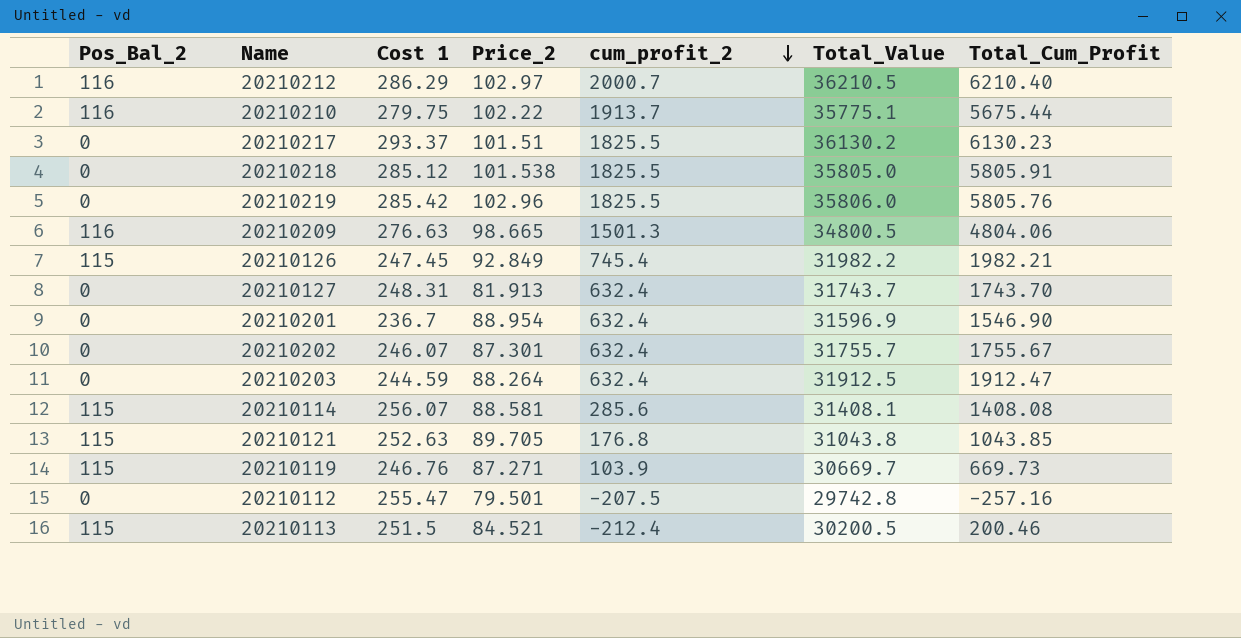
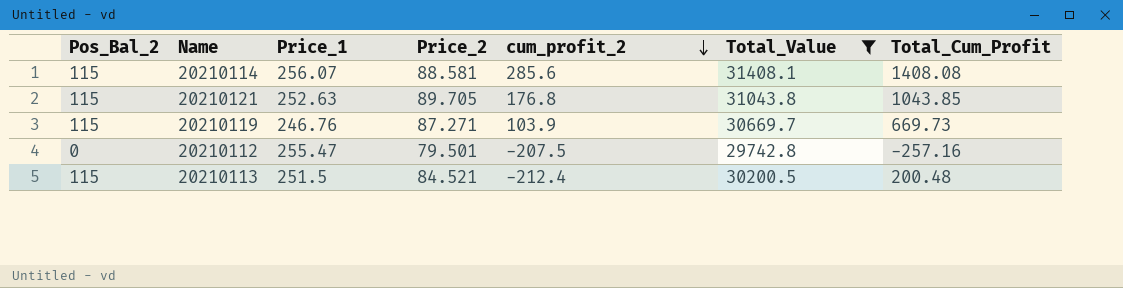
filter: none -> Total_Value <= 31408.1
column name: Cost 1 -> Price_1
20210113 | Total_Cum_Profit: 200.46 -> 200.48

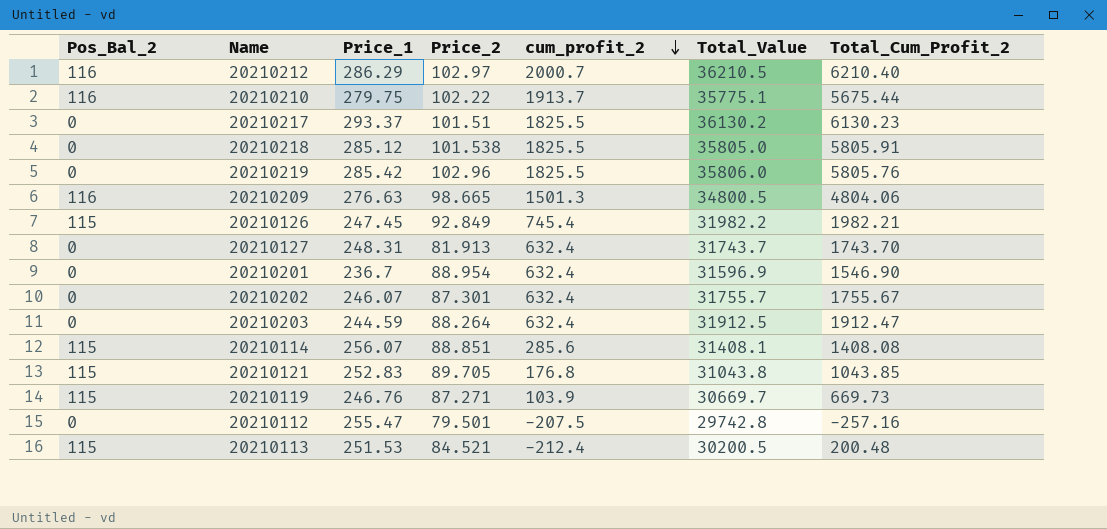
filter: Total_Value <= 31408.1 -> none
column name: Total_Cum_Profit -> Total_Cum_Profit_2
20210114 | Price_2: 88.581 -> 88.851
20210121 | Price_1: 252.63 -> 252.83
20210113 | Price_1: 251.5 -> 251.53

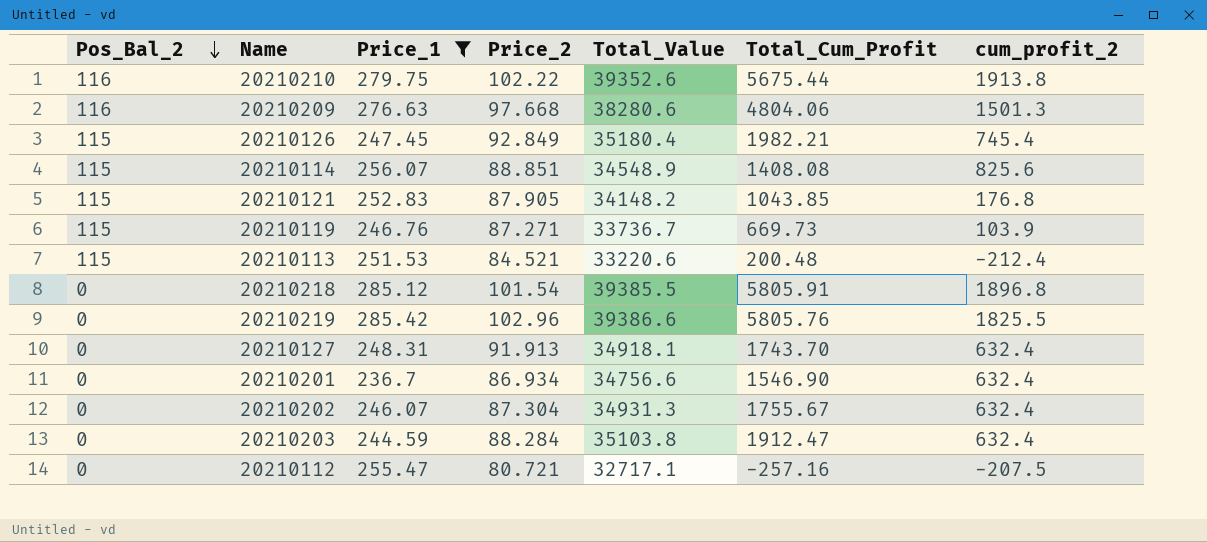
filter: none -> Price_1 <= 285.42
row order: cum_profit_2 descending -> Pos_Bal_2 descending
column name: Total_Cum_Profit_2 -> Total_Cum_Profit
column cum_profit_2 | position: 5 -> 7
20210210 | Total_Value: 35775.1 -> 39352.6
20210210 | cum_profit_2: 1913.7 -> 1913.8
20210209 | Price_2: 98.665 -> 97.668
20210209 | Total_Value: 34800.5 -> 38280.6
20210126 | Total_Value: 31982.2 -> 35180.4
20210114 | Total_Value: 31408.1 -> 34548.9
20210114 | cum_profit_2: 285.6 -> 825.6
20210121 | Price_2: 89.705 -> 87.905
20210121 | Total_Value: 31043.8 -> 34148.2
20210119 | Total_Value: 30669.7 -> 33736.7
20210113 | Total_Value: 30200.5 -> 33220.6
20210218 | Price_2: 101.538 -> 101.54
20210218 | Total_Value: 35805.0 -> 39385.5
20210218 | cum_profit_2: 1825.5 -> 1896.8
20210219 | Total_Value: 35806.0 -> 39386.6
20210127 | Price_2: 81.913 -> 91.913
20210127 | Total_Value: 31743.7 -> 34918.1
20210201 | Price_2: 88.954 -> 86.934
20210201 | Total_Value: 31596.9 -> 34756.6
20210202 | Price_2: 87.301 -> 87.304
20210202 | Total_Value: 31755.7 -> 34931.3
20210203 | Price_2: 88.264 -> 88.284
20210203 | Total_Value: 31912.5 -> 35103.8
20210112 | Price_2: 79.501 -> 80.721
20210112 | Total_Value: 29742.8 -> 32717.1

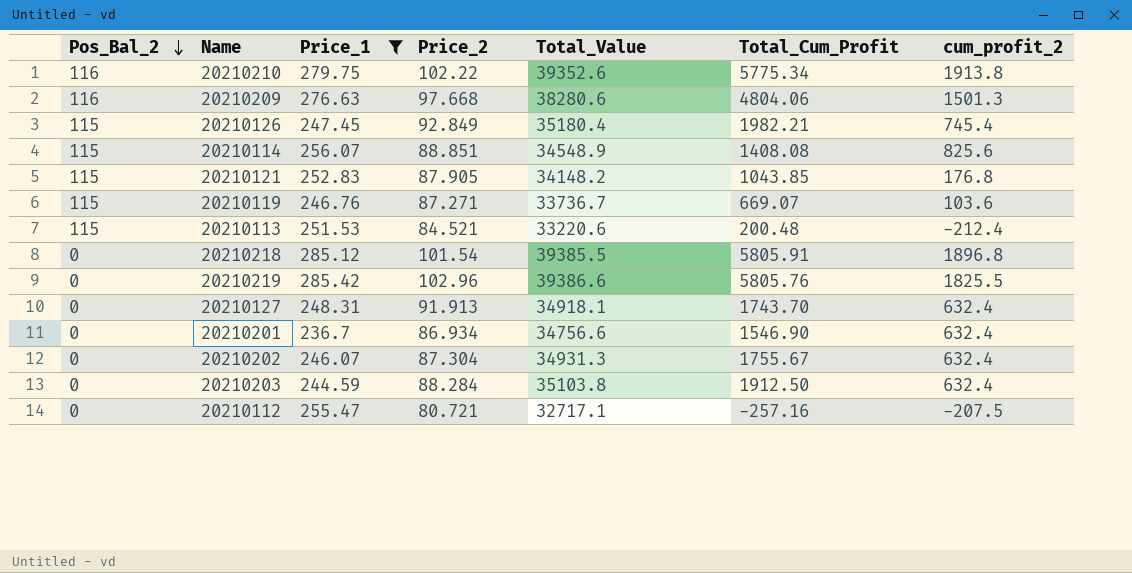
20210210 | Total_Cum_Profit: 5675.44 -> 5775.34
20210119 | Total_Cum_Profit: 669.73 -> 669.07
20210119 | cum_profit_2: 103.9 -> 103.6
20210203 | Total_Cum_Profit: 1912.47 -> 1912.50

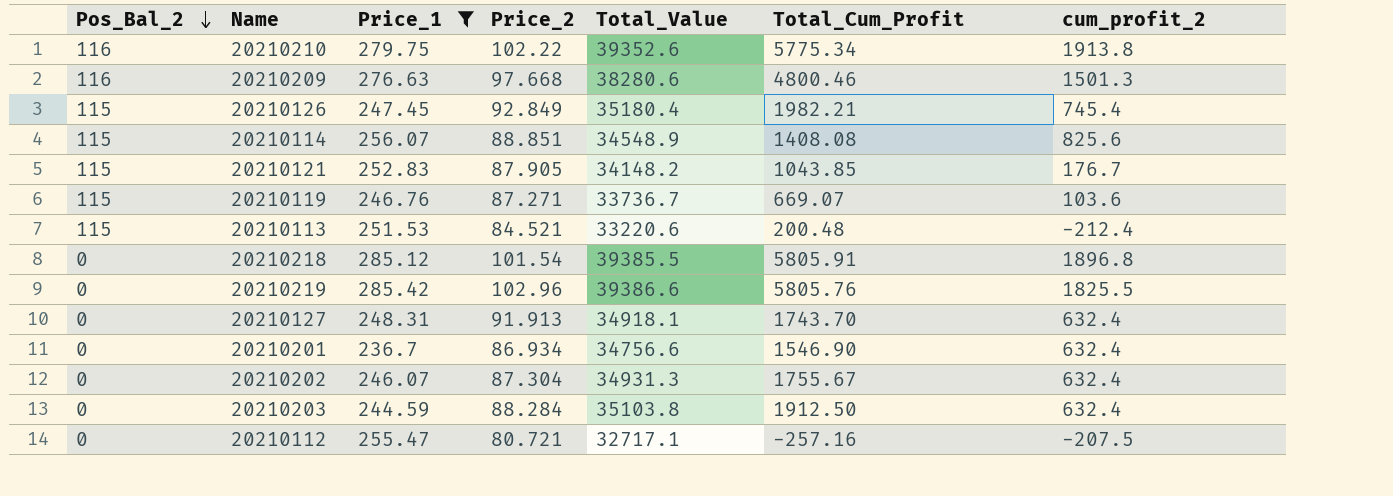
20210209 | Total_Cum_Profit: 4804.06 -> 4800.46
20210121 | cum_profit_2: 176.8 -> 176.7

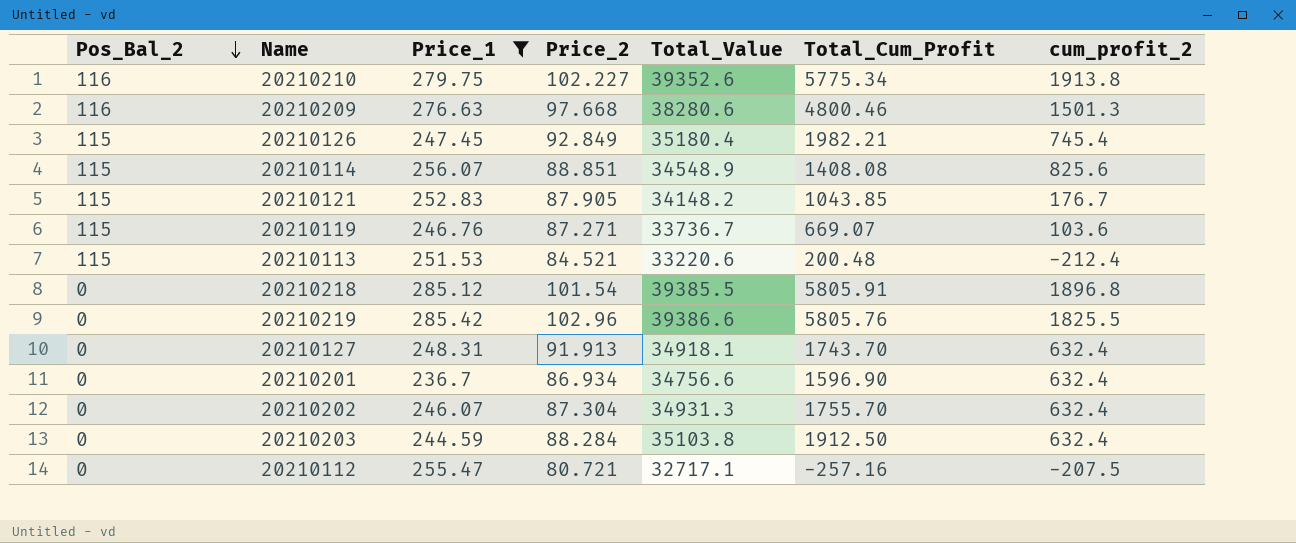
20210210 | Price_2: 102.22 -> 102.227
20210201 | Total_Cum_Profit: 1546.90 -> 1596.90
20210202 | Total_Cum_Profit: 1755.67 -> 1755.70

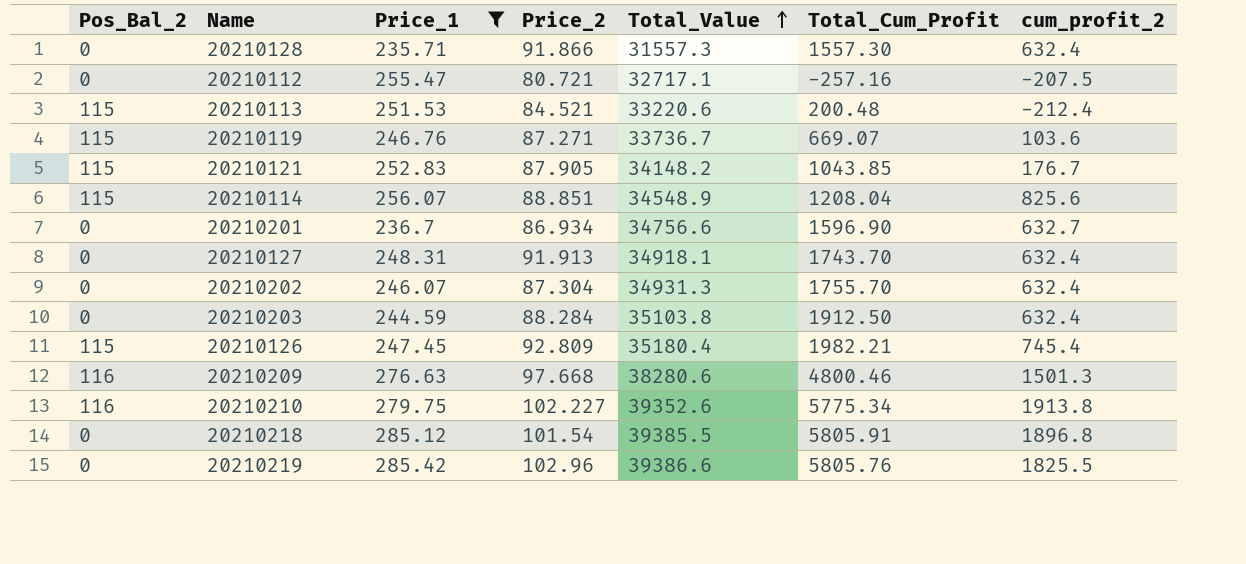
row order: Pos_Bal_2 descending -> Total_Value ascending
row 20210128: none -> 0 | 235.71 | 91.866 | 31557.3 | 1557.30 | 632.4
20210114 | Total_Cum_Profit: 1408.08 -> 1208.04
20210201 | cum_profit_2: 632.4 -> 632.7
20210126 | Price_2: 92.849 -> 92.809

